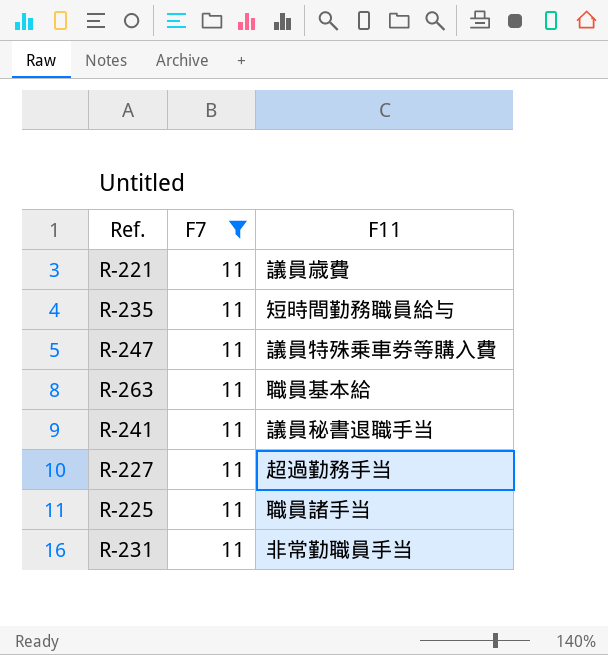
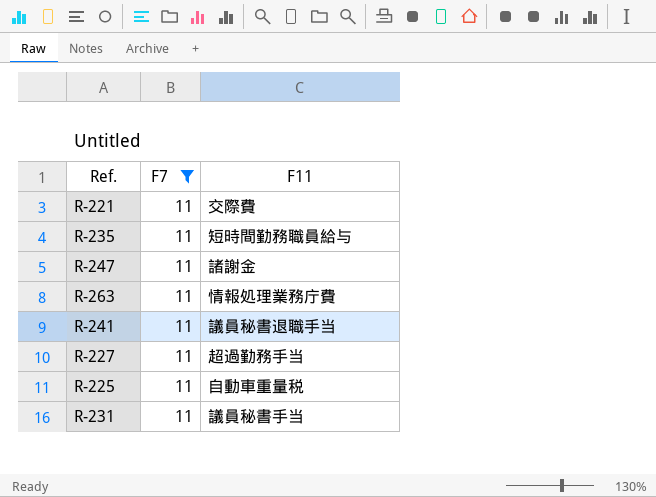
R-221 | F11: 議員歳費 -> 交際費
R-247 | F11: 議員特殊乗車券等購入費 -> 諸謝金
R-263 | F11: 職員基本給 -> 情報処理業務庁費
R-225 | F11: 職員諸手当 -> 自動車重量税
R-231 | F11: 非常勤職員手当 -> 議員秘書手当

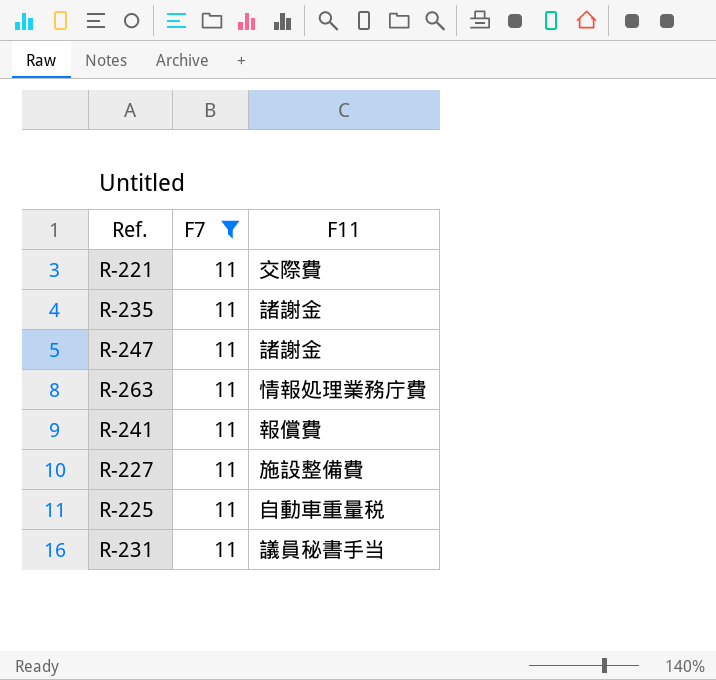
R-235 | F11: 短時間勤務職員給与 -> 諸謝金
R-241 | F11: 議員秘書退職手当 -> 報償費
R-227 | F11: 超過勤務手当 -> 施設整備費

